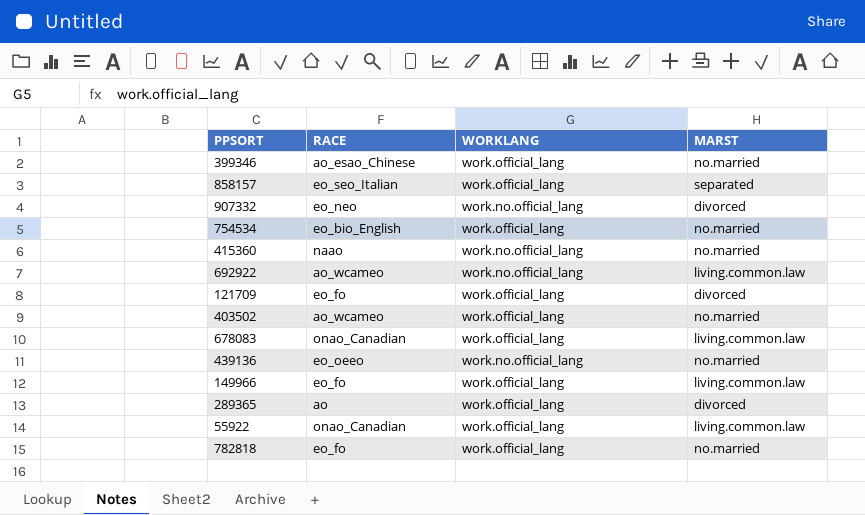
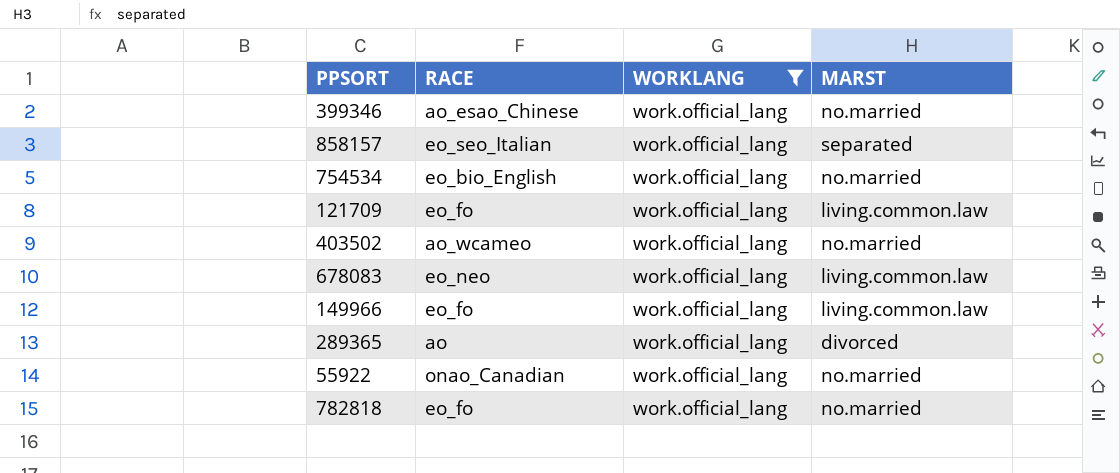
filter: none -> WORKLANG = work.official_lang
121709 | MARST: divorced -> living.common.law
678083 | RACE: onao_Canadian -> eo_neo
55922 | MARST: living.common.law -> no.married

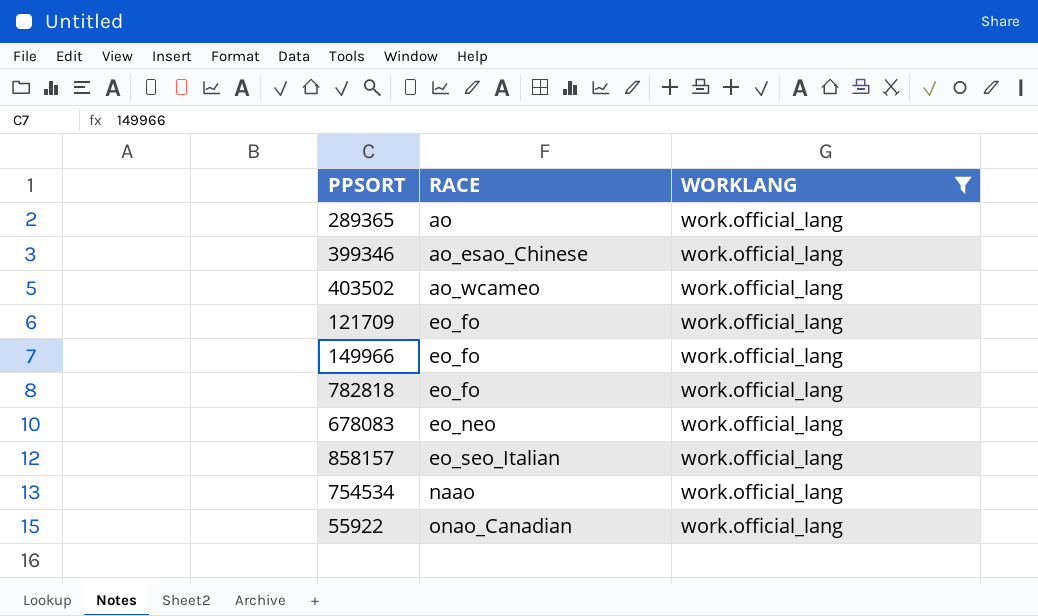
row order: none -> RACE ascending
column MARST | position: 4 -> none
754534 | RACE: eo_bio_English -> naao

